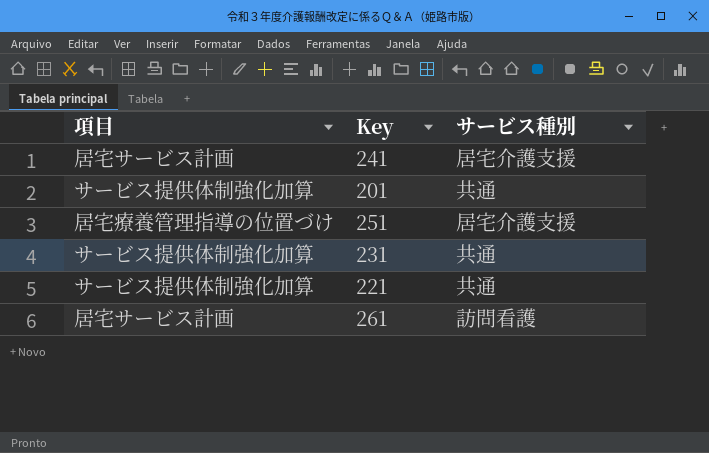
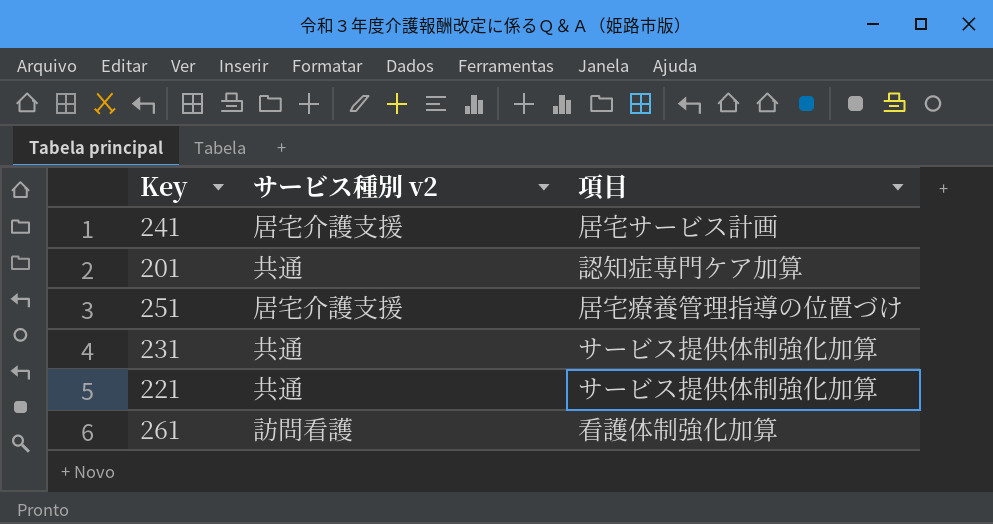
column name: サービス種別 -> サービス種別 v2
column 項目 | position: 1 -> 3
201 | 項目: サービス提供体制強化加算 -> 認知症専門ケア加算
261 | 項目: 居宅サービス計画 -> 看護体制強化加算

